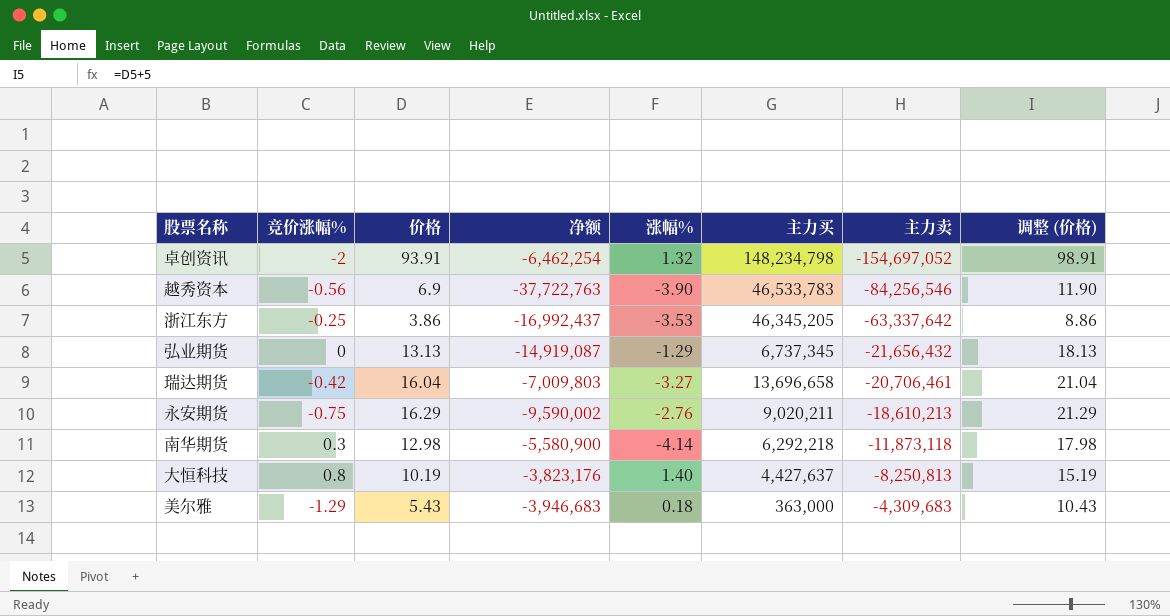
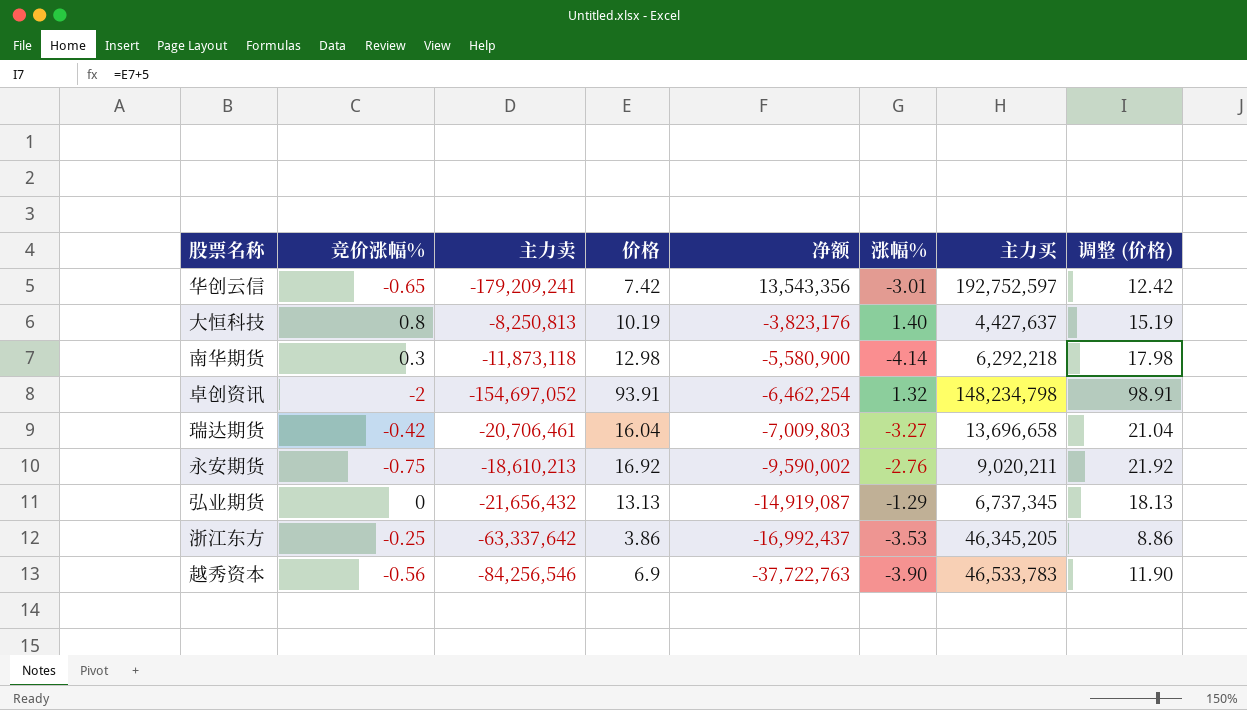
row order: 主力卖 ascending -> 净额 descending
column 主力卖 | position: 7 -> 3
row 美尔雅: -1.29 | 5.43 | -3,946,683 | 0.18 | 363,000 | -4,309,683 | 10.43 -> none
row 华创云信: none -> -0.65 | -179,209,241 | 7.42 | 13,543,356 | -3.01 | 192,752,597 | 12.42
永安期货 | 价格: 16.29 -> 16.92
永安期货 | 调整 (价格): 21.29 -> 21.92

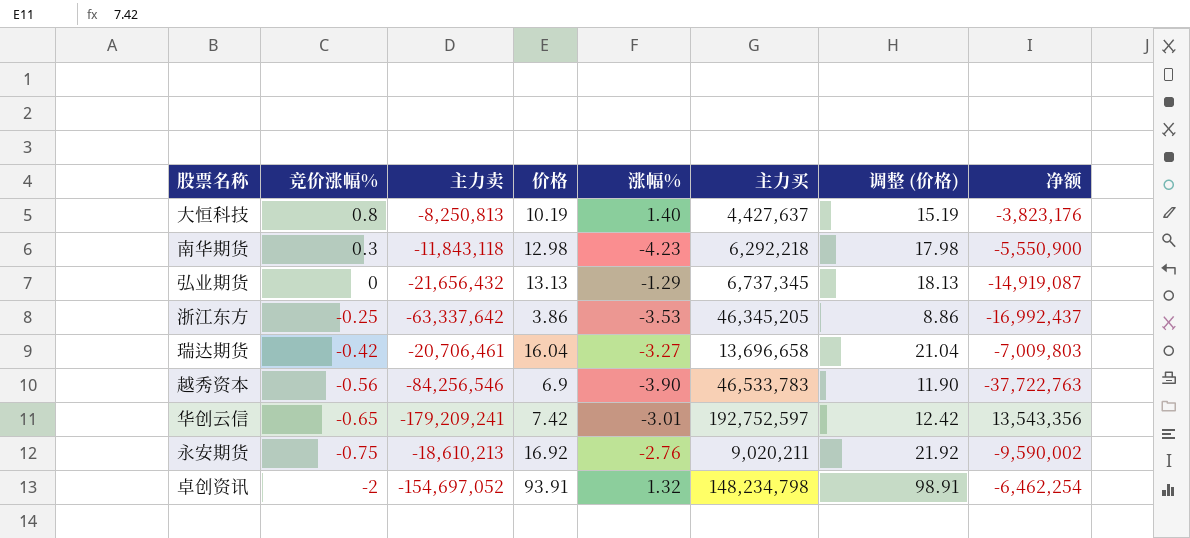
row order: 净额 descending -> 竞价涨幅% descending
column 净额 | position: 5 -> 8
南华期货 | 主力卖: -11,873,118 -> -11,843,118
南华期货 | 涨幅%: -4.14 -> -4.23
南华期货 | 净额: -5,580,900 -> -5,550,900

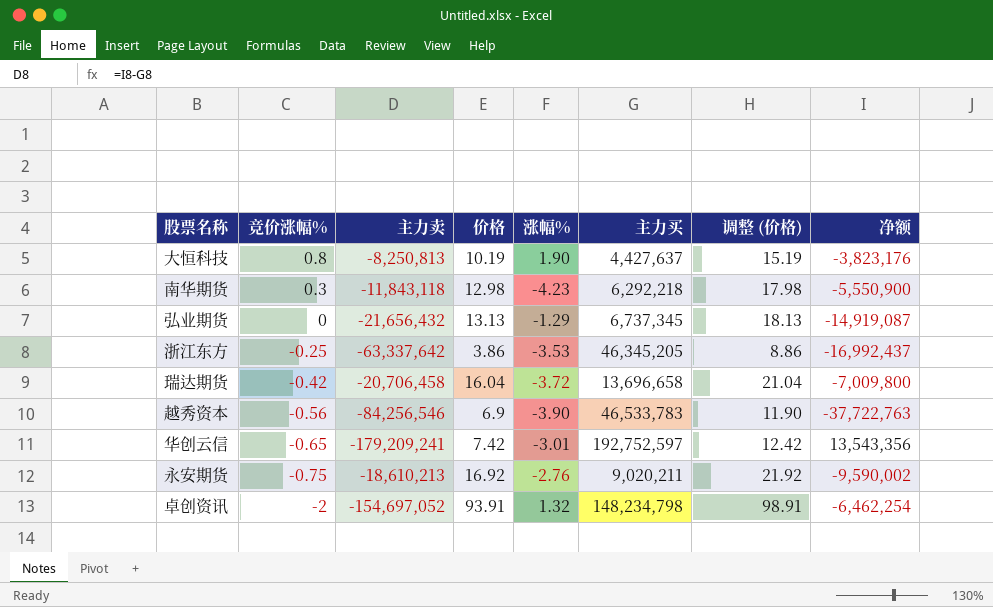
大恒科技 | 涨幅%: 1.40 -> 1.90
瑞达期货 | 主力卖: -20,706,461 -> -20,706,458
瑞达期货 | 涨幅%: -3.27 -> -3.72
瑞达期货 | 净额: -7,009,803 -> -7,009,800

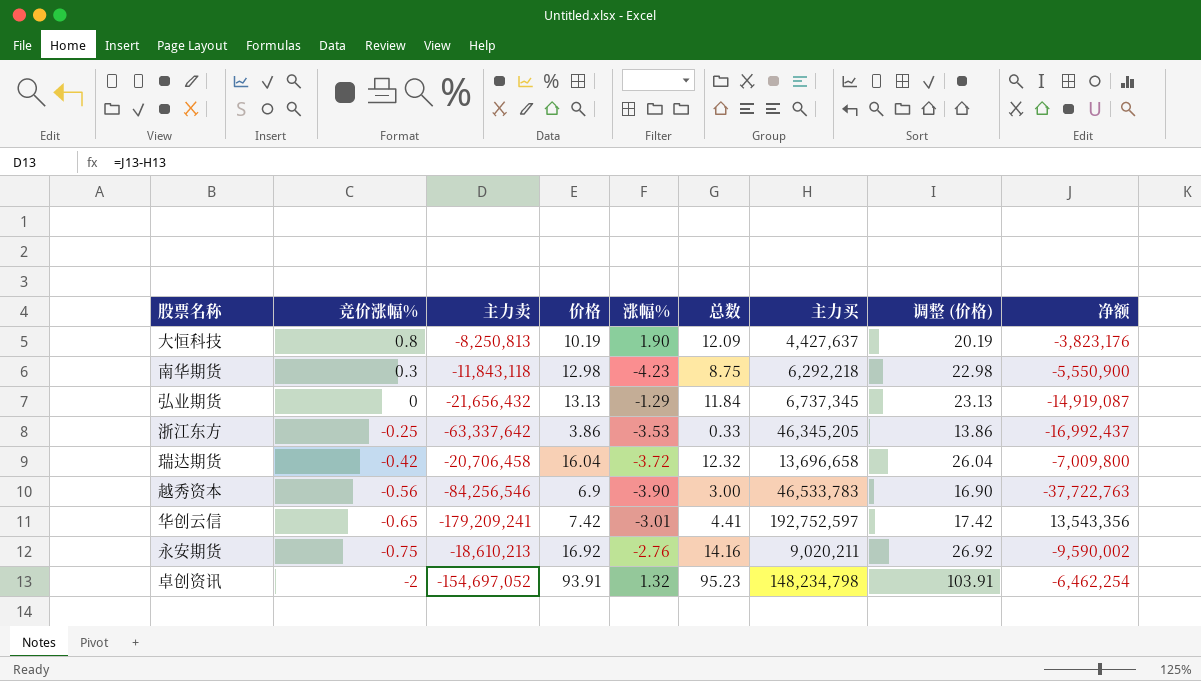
column 总数 | formula: none -> [价格] + [涨幅%]
column 调整 (价格) | formula: [价格] + 5 -> [价格] + 10

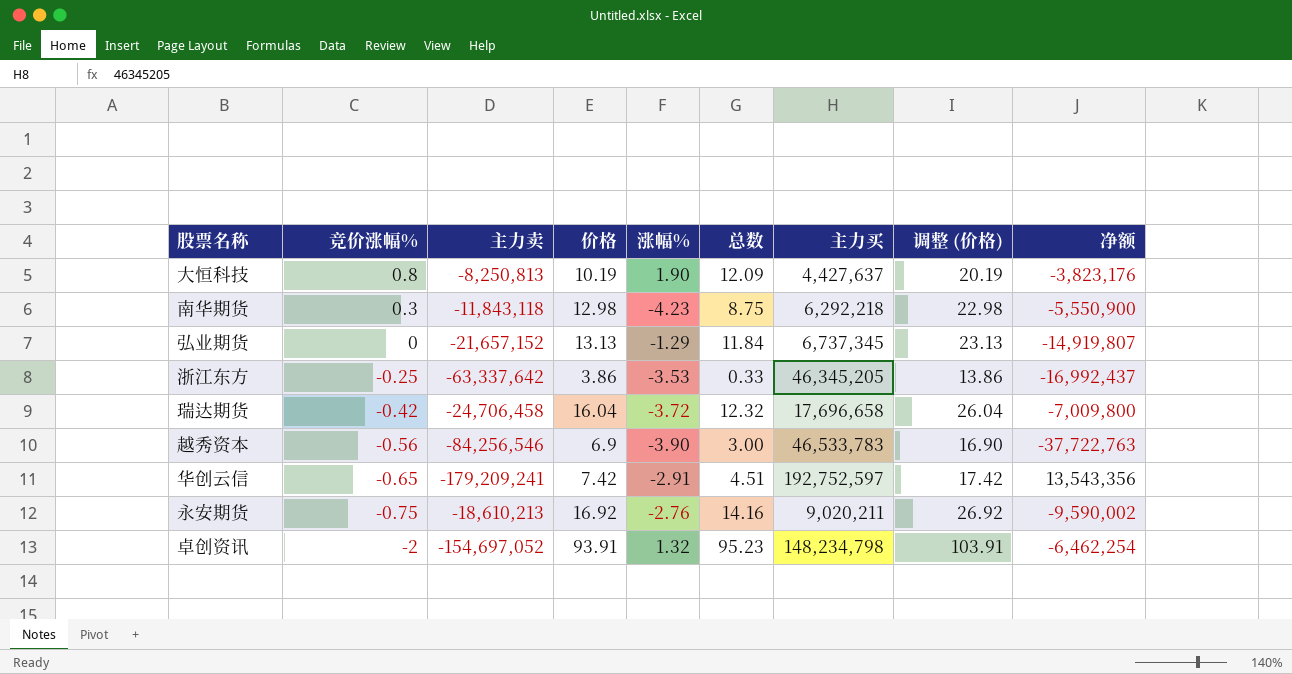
弘业期货 | 主力卖: -21,656,432 -> -21,657,152
弘业期货 | 净额: -14,919,087 -> -14,919,807
瑞达期货 | 主力卖: -20,706,458 -> -24,706,458
瑞达期货 | 主力买: 13,696,658 -> 17,696,658
华创云信 | 涨幅%: -3.01 -> -2.91
华创云信 | 总数: 4.41 -> 4.51

